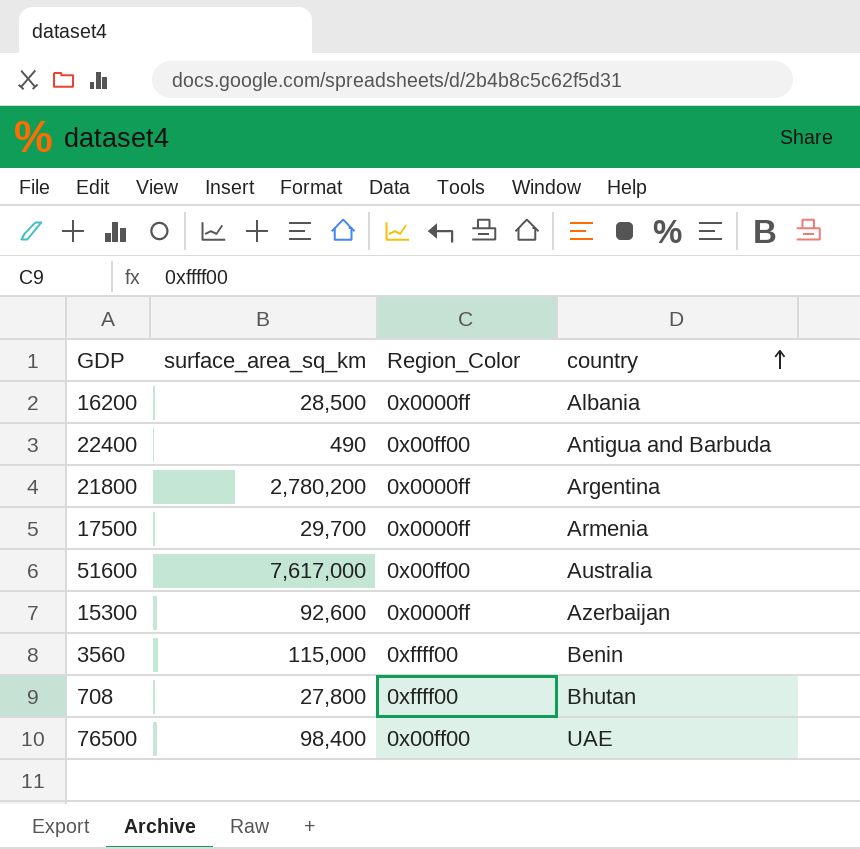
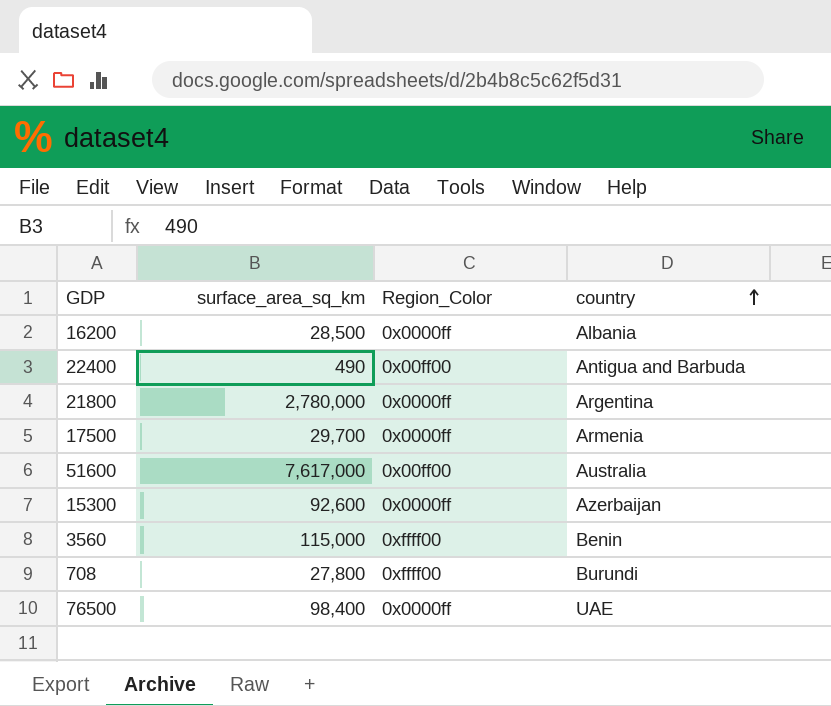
21800 | surface_area_sq_km: 2,780,200 -> 2,780,000
708 | country: Bhutan -> Burundi
76500 | Region_Color: 0x00ff00 -> 0x0000ff

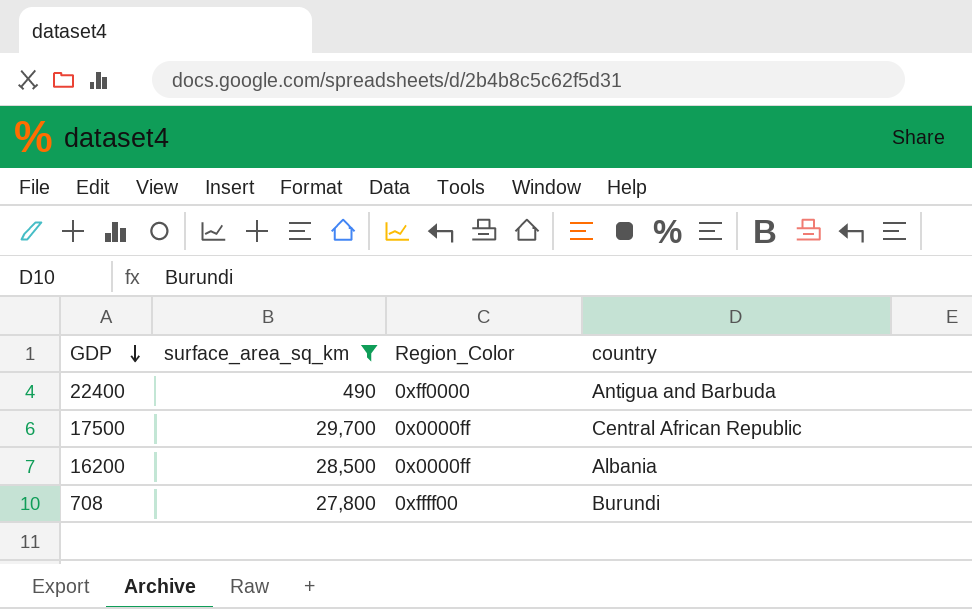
filter: none -> surface_area_sq_km <= 29,700
row order: country ascending -> GDP descending
22400 | Region_Color: 0x00ff00 -> 0xff0000
17500 | country: Armenia -> Central African Republic

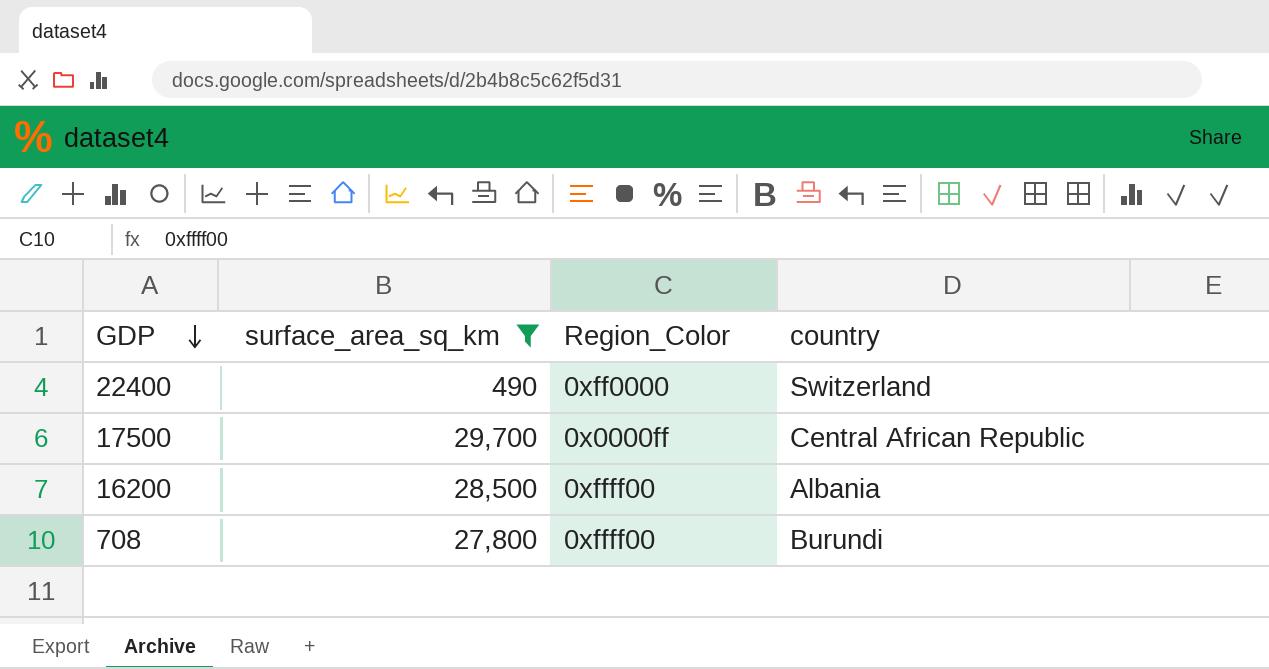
22400 | country: Antigua and Barbuda -> Switzerland
16200 | Region_Color: 0x0000ff -> 0xffff00

